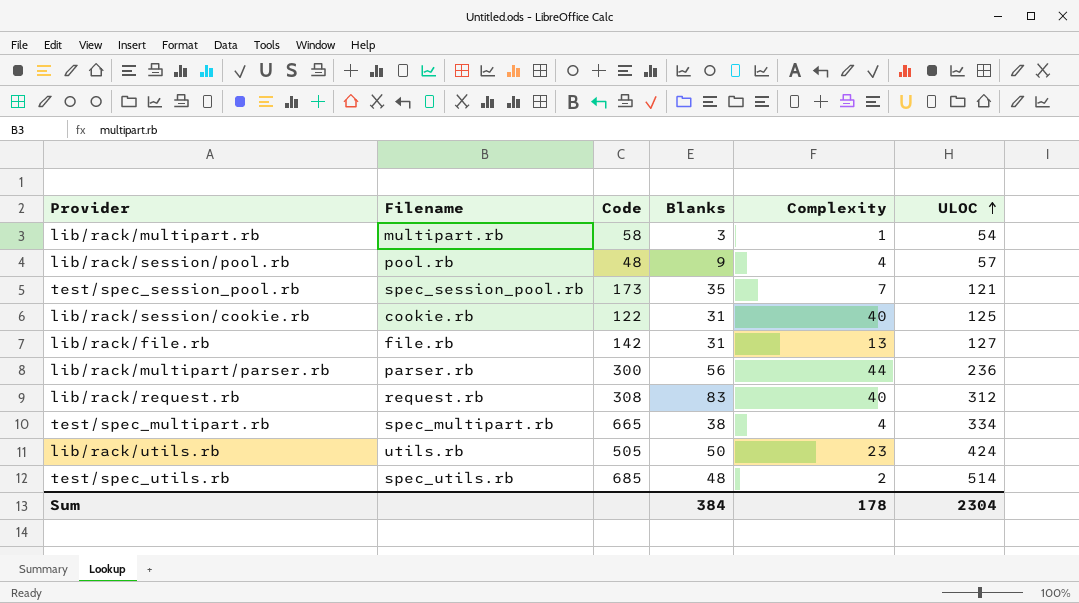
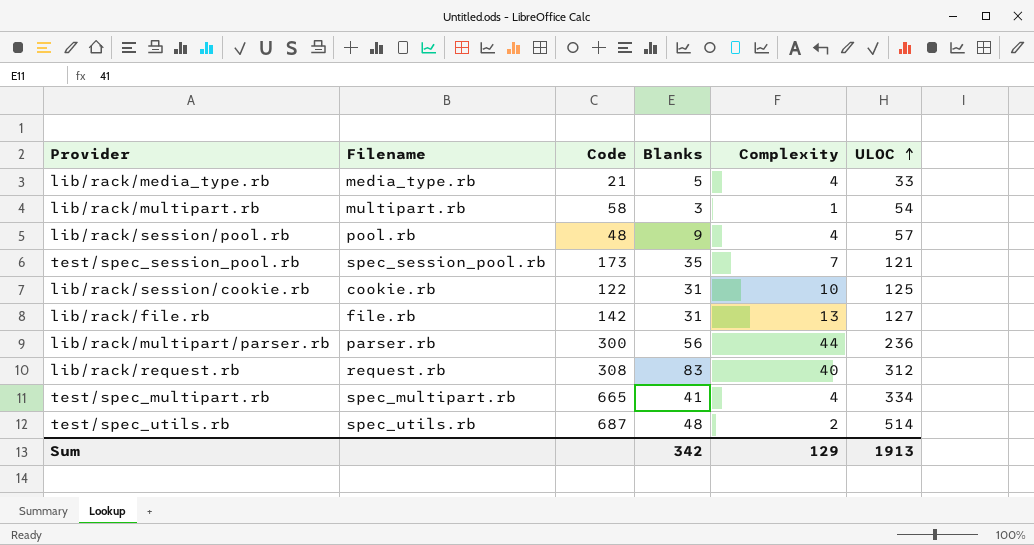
row lib/rack/utils.rb: utils.rb | 505 | 50 | 23 | 424 -> none
row lib/rack/media_type.rb: none -> media_type.rb | 21 | 5 | 4 | 33
lib/rack/session/cookie.rb | Complexity: 40 -> 10
test/spec_multipart.rb | Blanks: 38 -> 41
test/spec_utils.rb | Code: 685 -> 687
Sum | Blanks: 384 -> 342
Sum | Complexity: 178 -> 129
Sum | ULOC: 2304 -> 1913

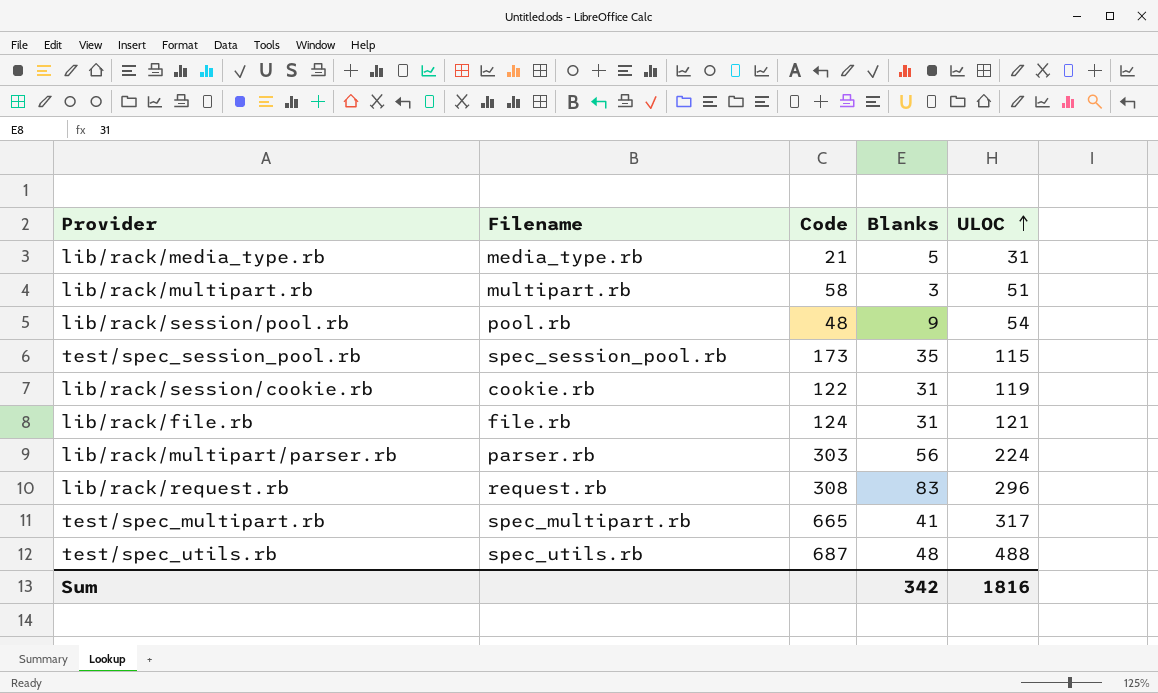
column Complexity | position: 5 -> none
lib/rack/media_type.rb | ULOC: 33 -> 31
lib/rack/multipart.rb | ULOC: 54 -> 51
lib/rack/session/pool.rb | ULOC: 57 -> 54
test/spec_session_pool.rb | ULOC: 121 -> 115
lib/rack/session/cookie.rb | ULOC: 125 -> 119
lib/rack/file.rb | Code: 142 -> 124
lib/rack/file.rb | ULOC: 127 -> 121
lib/rack/multipart/parser.rb | Code: 300 -> 303
lib/rack/multipart/parser.rb | ULOC: 236 -> 224
lib/rack/request.rb | ULOC: 312 -> 296
test/spec_multipart.rb | ULOC: 334 -> 317
test/spec_utils.rb | ULOC: 514 -> 488
Sum | ULOC: 1913 -> 1816

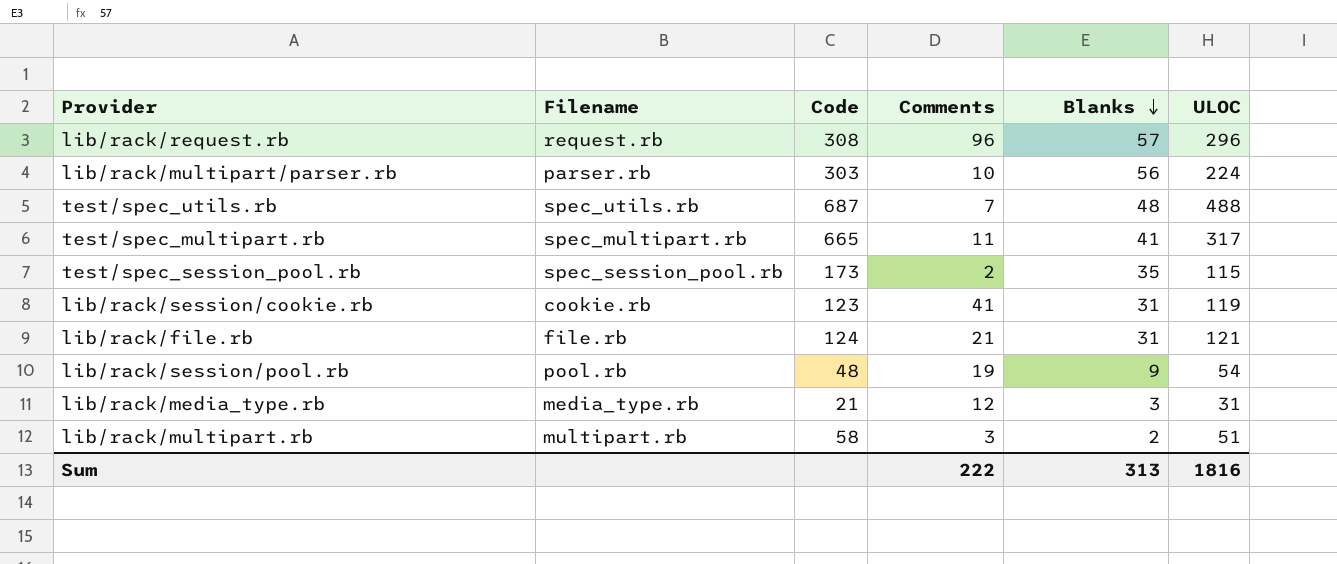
row order: ULOC ascending -> Blanks descending
column Comments | position: none -> 4
lib/rack/request.rb | Blanks: 83 -> 57
lib/rack/session/cookie.rb | Code: 122 -> 123
lib/rack/media_type.rb | Blanks: 5 -> 3
lib/rack/multipart.rb | Blanks: 3 -> 2
Sum | Blanks: 342 -> 313

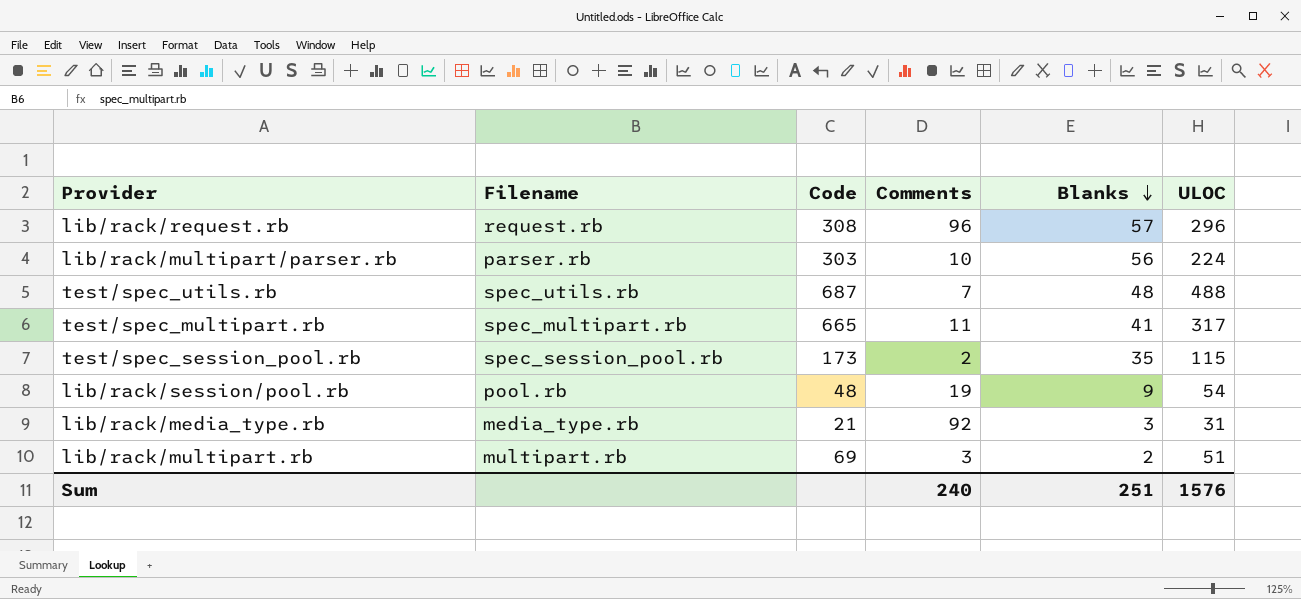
row lib/rack/session/cookie.rb: cookie.rb | 123 | 41 | 31 | 119 -> none
row lib/rack/file.rb: file.rb | 124 | 21 | 31 | 121 -> none
lib/rack/media_type.rb | Comments: 12 -> 92
lib/rack/multipart.rb | Code: 58 -> 69
Sum | Comments: 222 -> 240
Sum | Blanks: 313 -> 251
Sum | ULOC: 1816 -> 1576

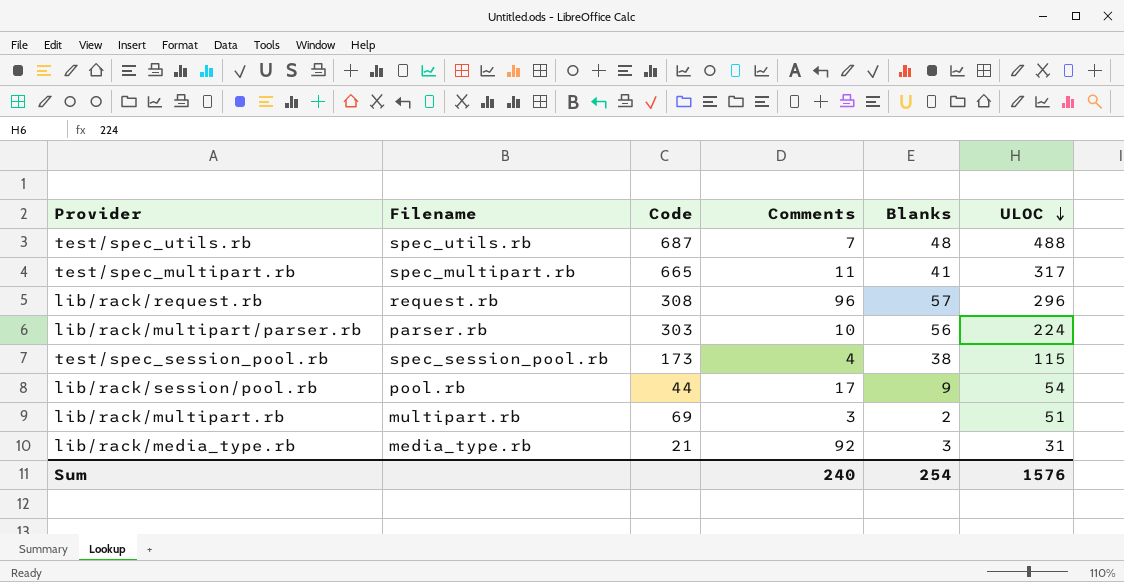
row order: Blanks descending -> ULOC descending
test/spec_session_pool.rb | Comments: 2 -> 4
test/spec_session_pool.rb | Blanks: 35 -> 38
lib/rack/session/pool.rb | Code: 48 -> 44
lib/rack/session/pool.rb | Comments: 19 -> 17
Sum | Blanks: 251 -> 254

